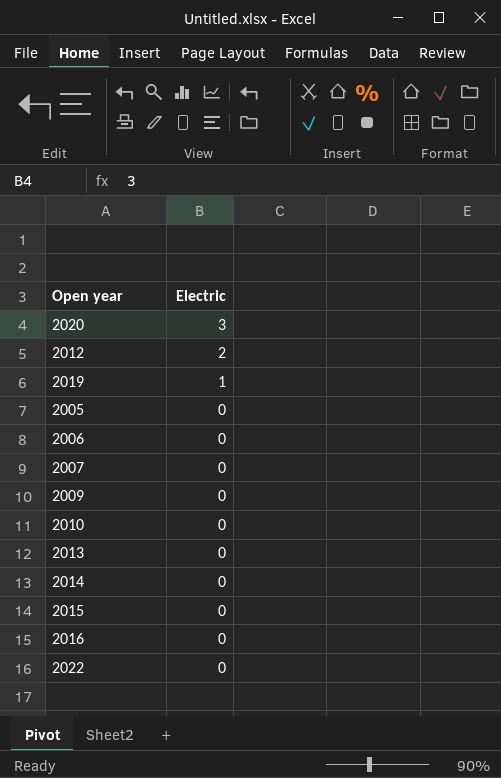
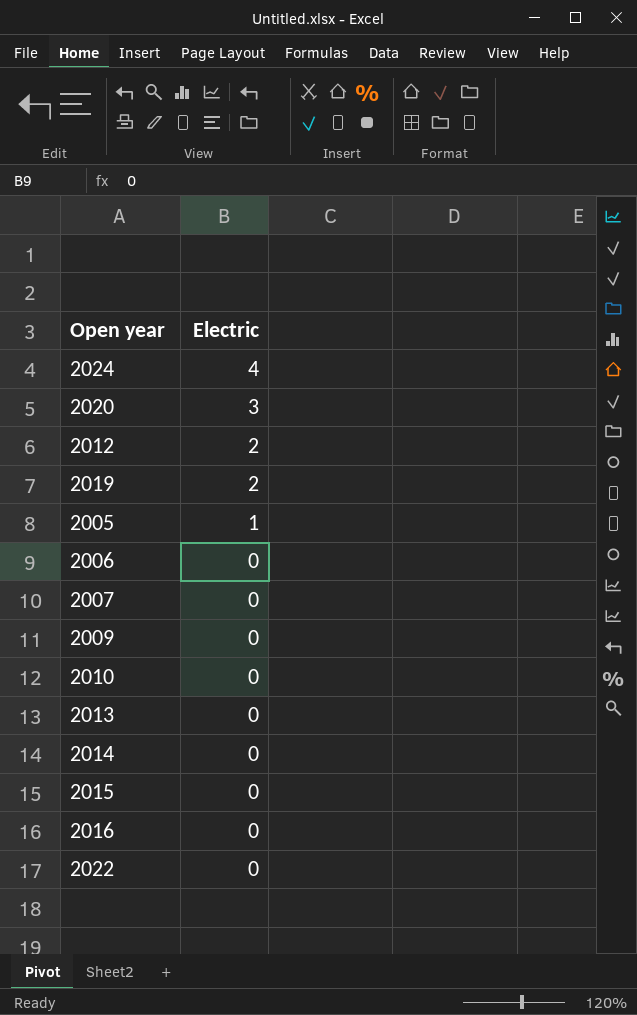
row 2024: none -> 4
2019 | Electric: 1 -> 2
2005 | Electric: 0 -> 1

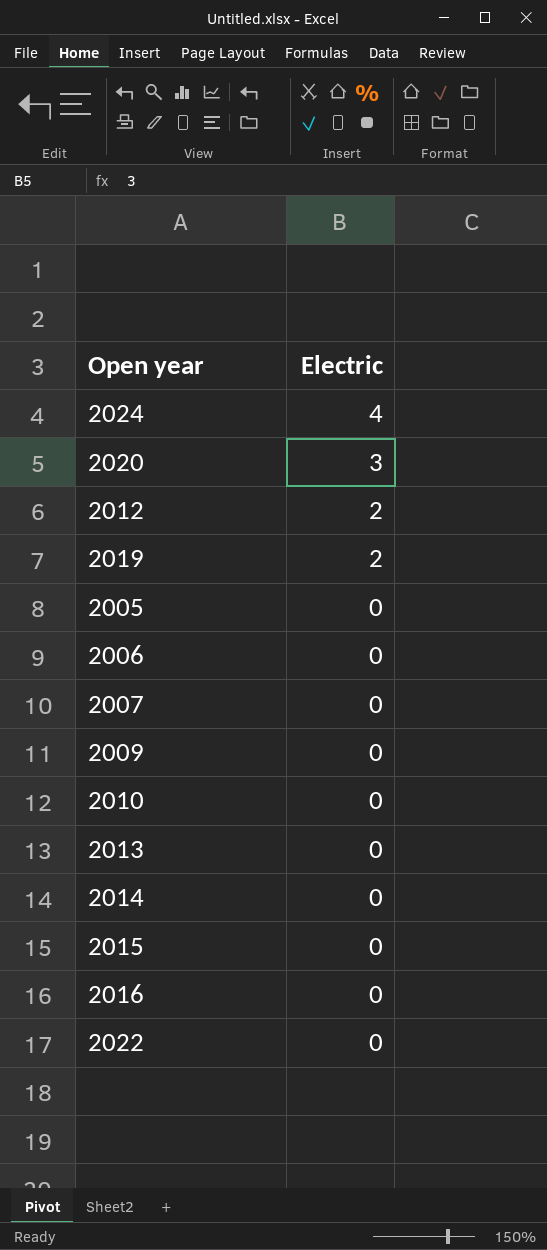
2005 | Electric: 1 -> 0

